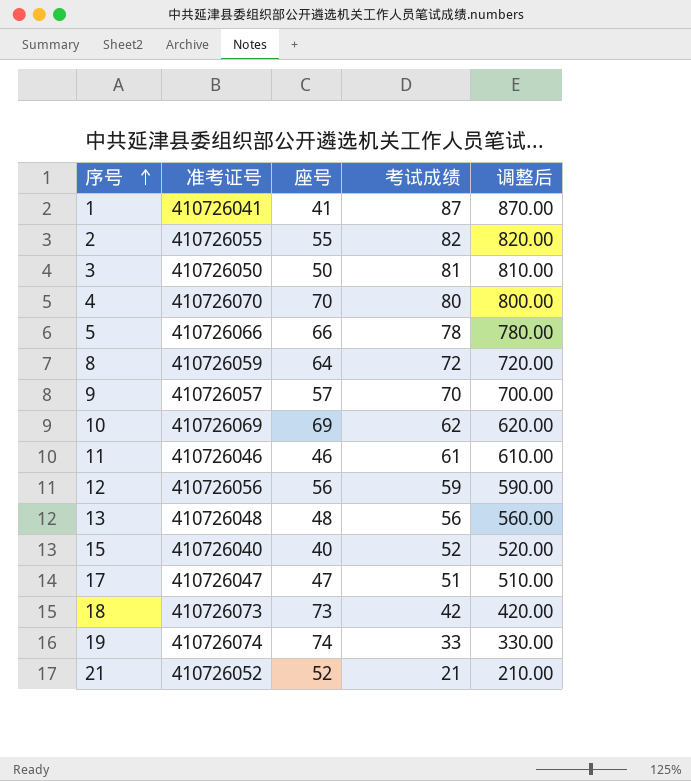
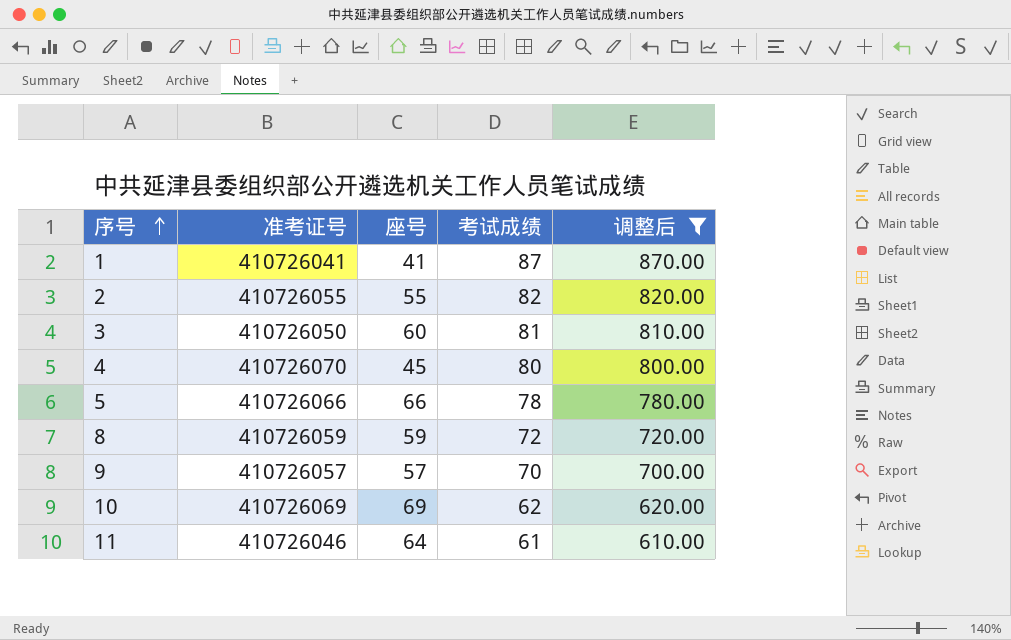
filter: none -> 调整后 >= 610.00
3 | 座号: 50 -> 60
4 | 座号: 70 -> 45
8 | 座号: 64 -> 59
11 | 座号: 46 -> 64

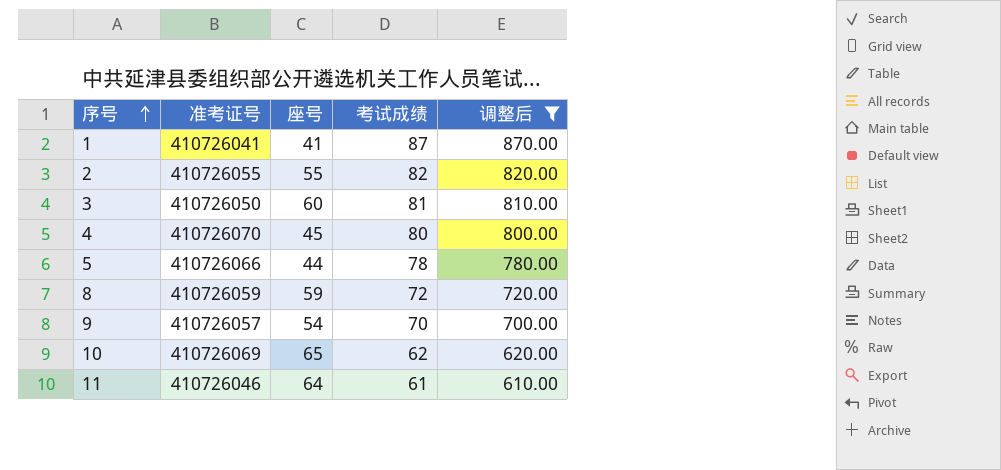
5 | 座号: 66 -> 44
9 | 座号: 57 -> 54
10 | 座号: 69 -> 65

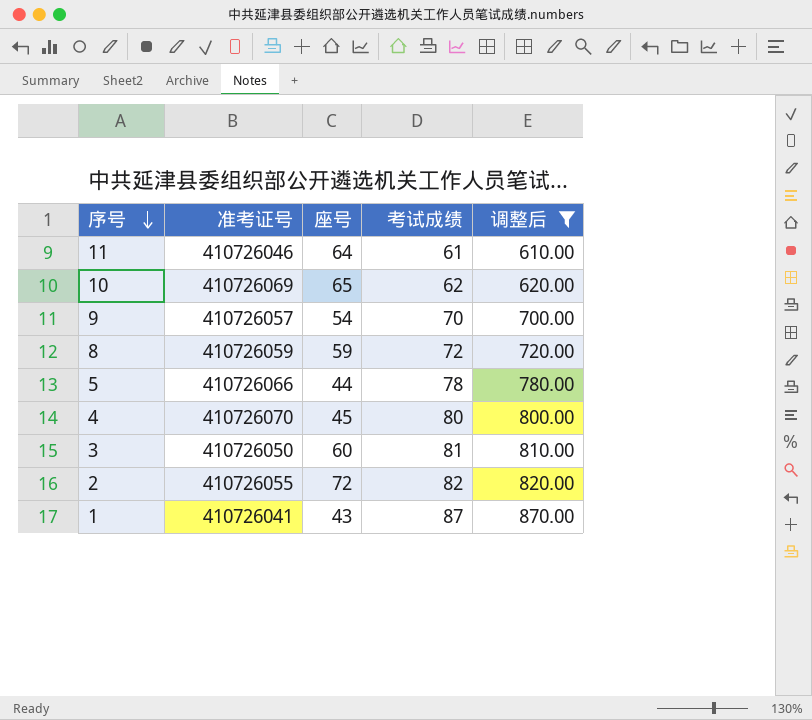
row order: 序号 ascending -> 序号 descending
2 | 座号: 55 -> 72
1 | 座号: 41 -> 43

